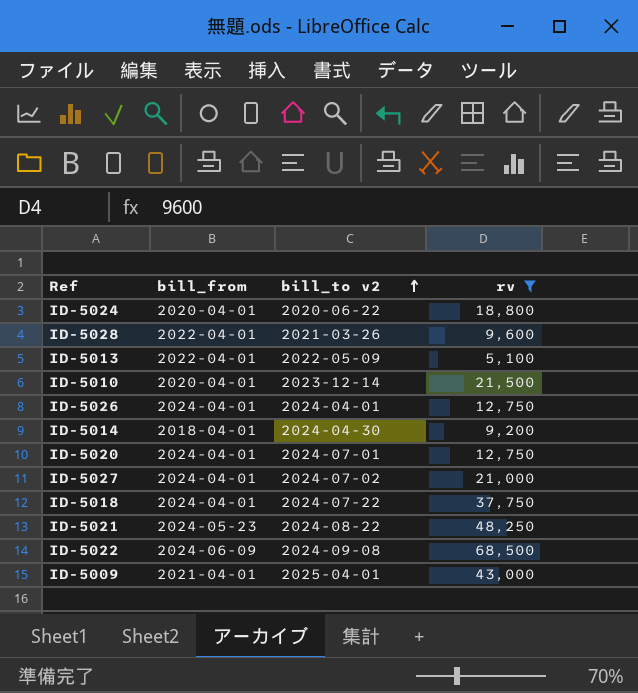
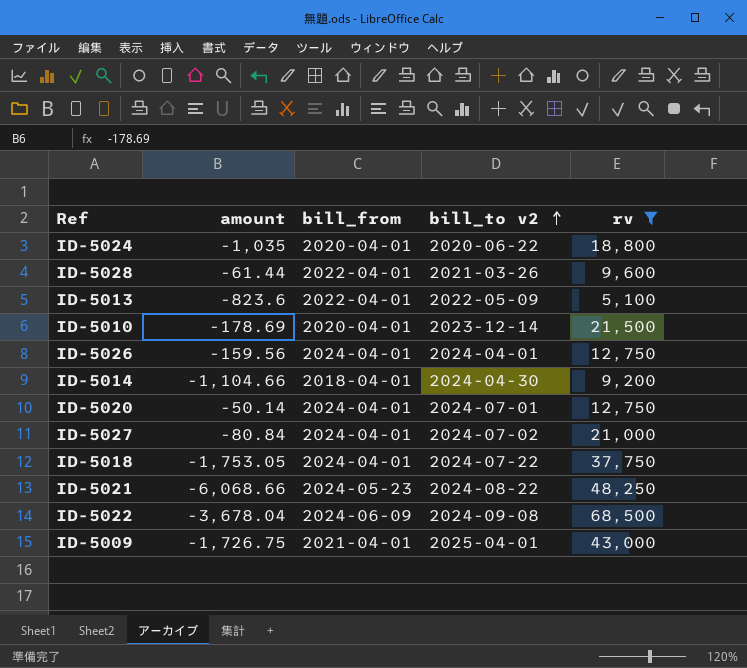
column amount | position: none -> 2

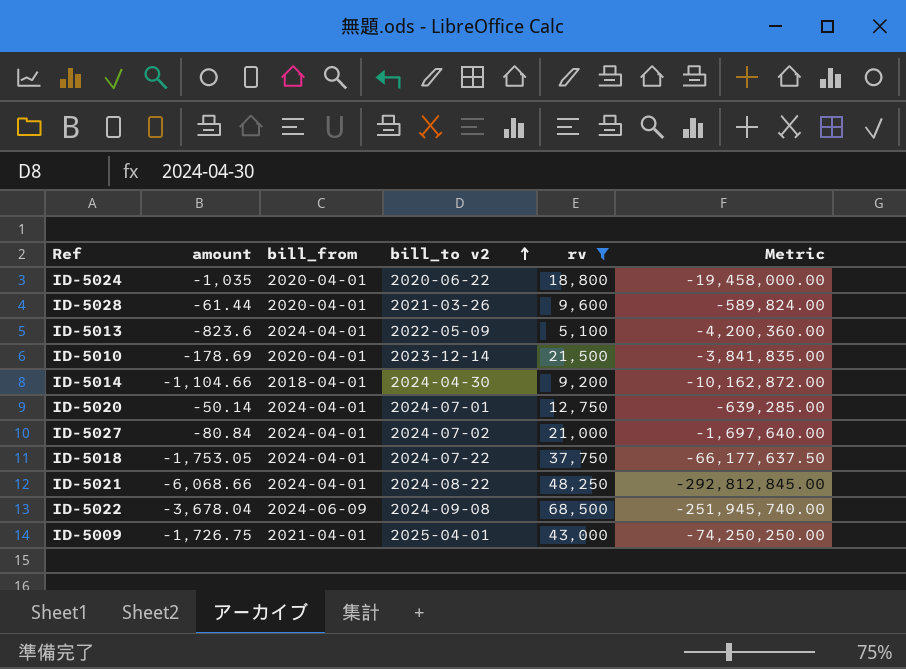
column Metric | formula: none -> [amount] * [rv]
row ID-5026: -159.56 | 2024-04-01 | 2024-04-01 | 12,750 -> none
ID-5028 | bill_from: 2022-04-01 -> 2020-04-01
ID-5013 | bill_from: 2022-04-01 -> 2024-04-01
ID-5021 | bill_from: 2024-05-23 -> 2024-04-01

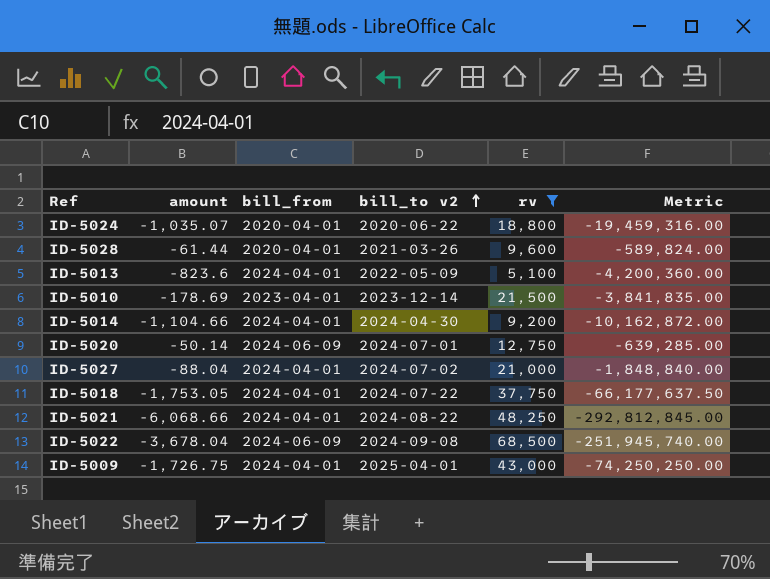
ID-5024 | amount: -1,035 -> -1,035.07
ID-5024 | Metric: -19,458,000.00 -> -19,459,316.00
ID-5010 | bill_from: 2020-04-01 -> 2023-04-01
ID-5014 | bill_from: 2018-04-01 -> 2024-04-01
ID-5020 | bill_from: 2024-04-01 -> 2024-06-09
ID-5027 | amount: -80.84 -> -88.04
ID-5027 | Metric: -1,697,640.00 -> -1,848,840.00
ID-5009 | bill_from: 2021-04-01 -> 2024-04-01

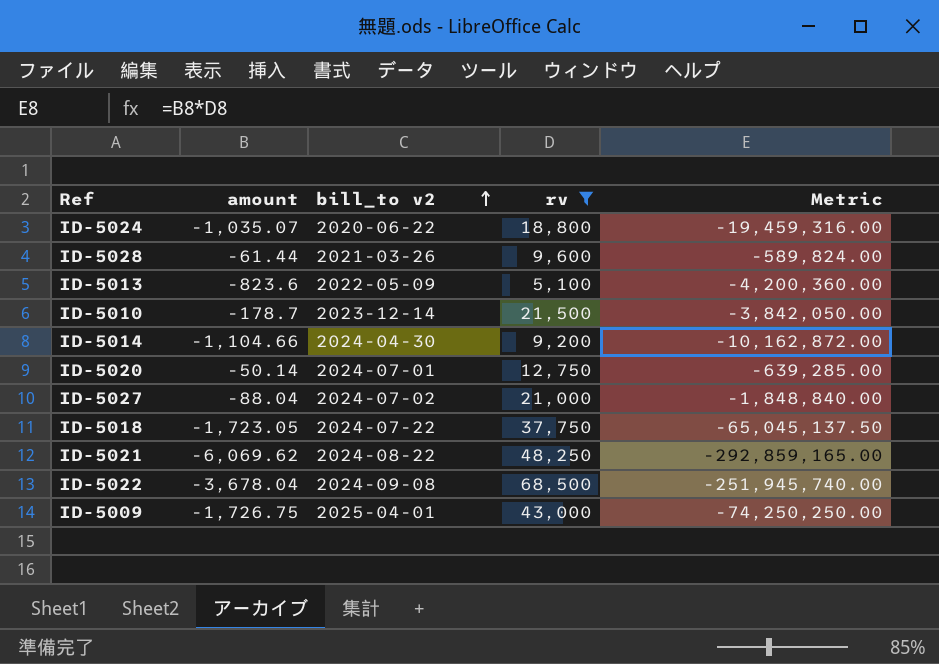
column bill_from | position: 3 -> none
ID-5010 | amount: -178.69 -> -178.7
ID-5010 | Metric: -3,841,835.00 -> -3,842,050.00
ID-5018 | amount: -1,753.05 -> -1,723.05
ID-5018 | Metric: -66,177,637.50 -> -65,045,137.50
ID-5021 | amount: -6,068.66 -> -6,069.62
ID-5021 | Metric: -292,812,845.00 -> -292,859,165.00

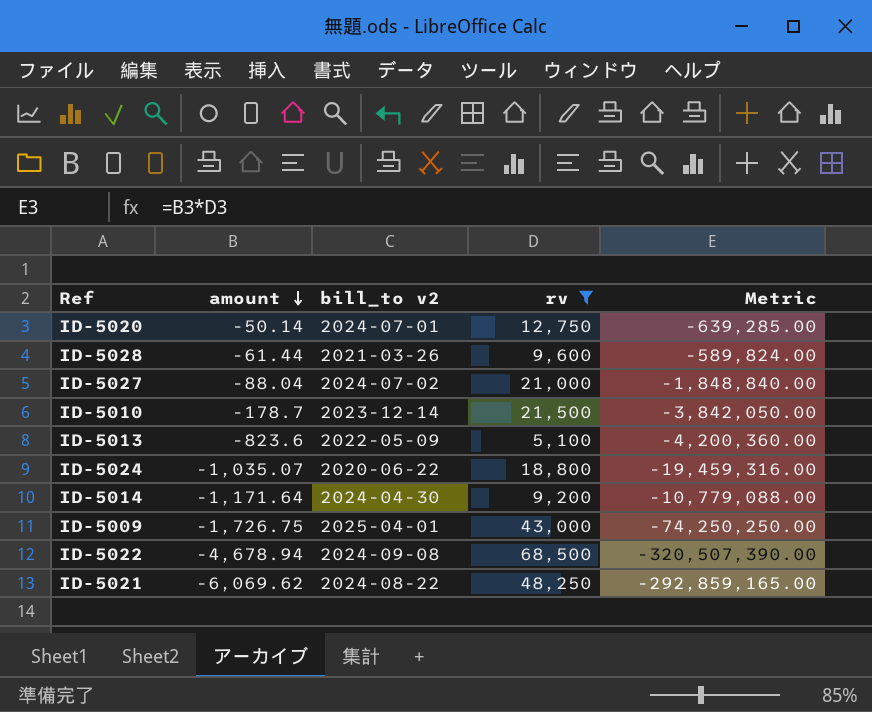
row order: bill_to v2 ascending -> amount descending
row ID-5018: -1,723.05 | 2024-07-22 | 37,750 | -65,045,137.50 -> none
ID-5014 | amount: -1,104.66 -> -1,171.64
ID-5014 | Metric: -10,162,872.00 -> -10,779,088.00
ID-5022 | amount: -3,678.04 -> -4,678.94
ID-5022 | Metric: -251,945,740.00 -> -320,507,390.00

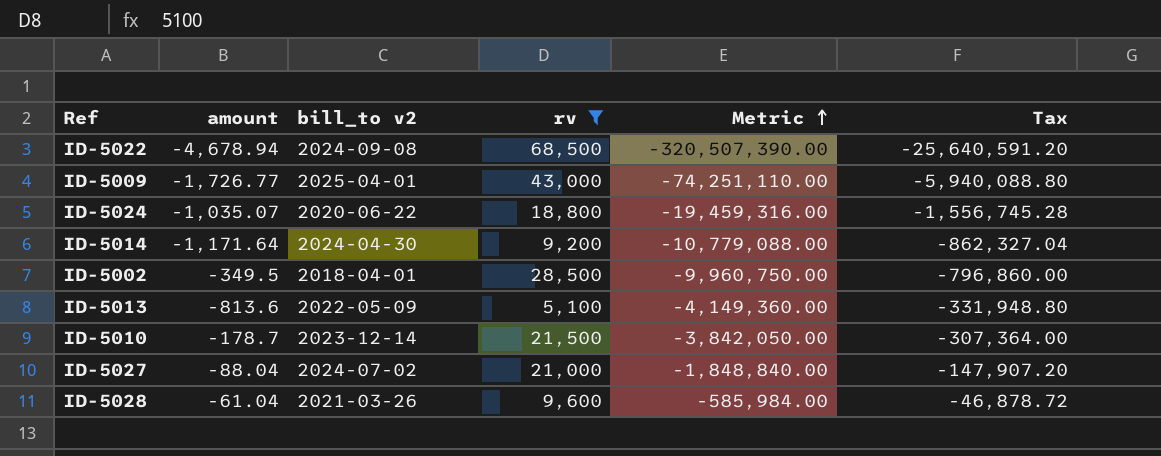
row order: amount descending -> Metric ascending
column Tax | formula: none -> [Metric] * 0.08
row ID-5020: -50.14 | 2024-07-01 | 12,750 | -639,285.00 -> none
row ID-5021: -6,069.62 | 2024-08-22 | 48,250 | -292,859,165.00 -> none
ID-5009 | amount: -1,726.75 -> -1,726.77
ID-5009 | Metric: -74,250,250.00 -> -74,251,110.00
row ID-5002: none -> -349.5 | 2018-04-01 | 28,500 | -9,960,750.00 | -796,860.00
ID-5013 | amount: -823.6 -> -813.6
ID-5013 | Metric: -4,200,360.00 -> -4,149,360.00
ID-5028 | amount: -61.44 -> -61.04
ID-5028 | Metric: -589,824.00 -> -585,984.00

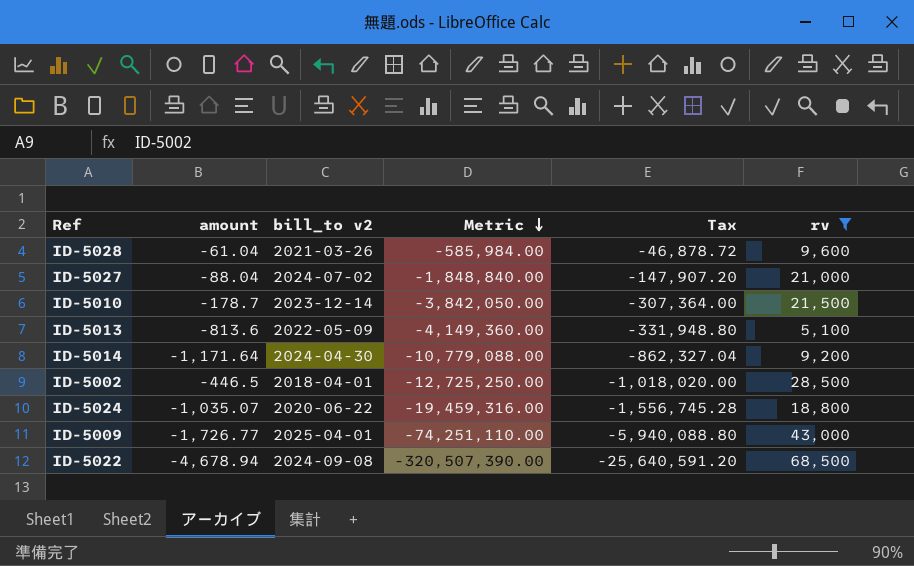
row order: Metric ascending -> Metric descending
column rv | position: 4 -> 6
ID-5002 | amount: -349.5 -> -446.5
ID-5002 | Metric: -9,960,750.00 -> -12,725,250.00
ID-5002 | Tax: -796,860.00 -> -1,018,020.00

